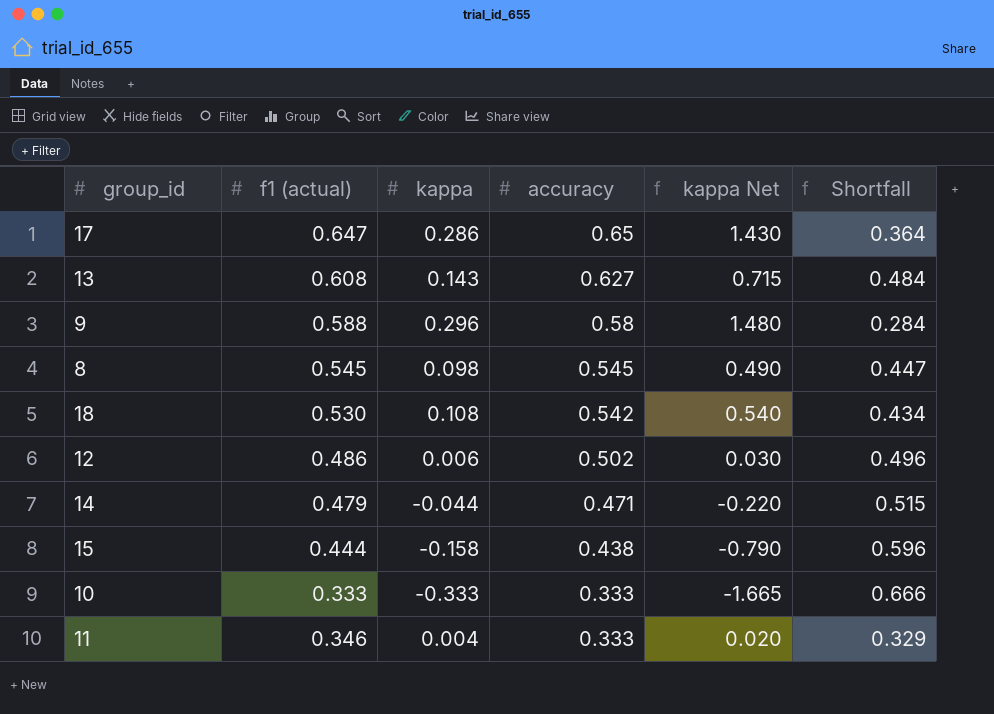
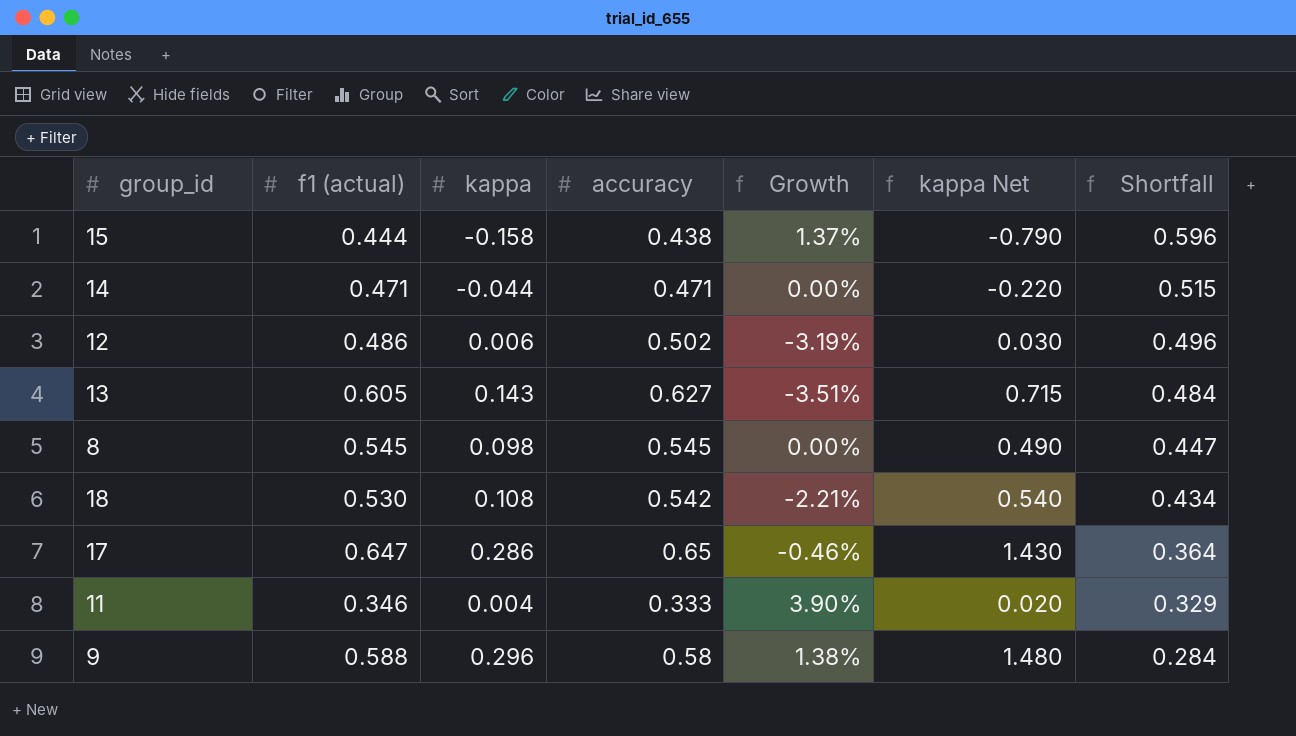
row order: accuracy descending -> Shortfall descending
column Growth | formula: none -> ([f1 (actual)] - [accuracy]) / [accuracy]
row 10: 0.333 | -0.333 | 0.333 | -1.665 | 0.666 -> none
14 | f1 (actual): 0.479 -> 0.471
13 | f1 (actual): 0.608 -> 0.605

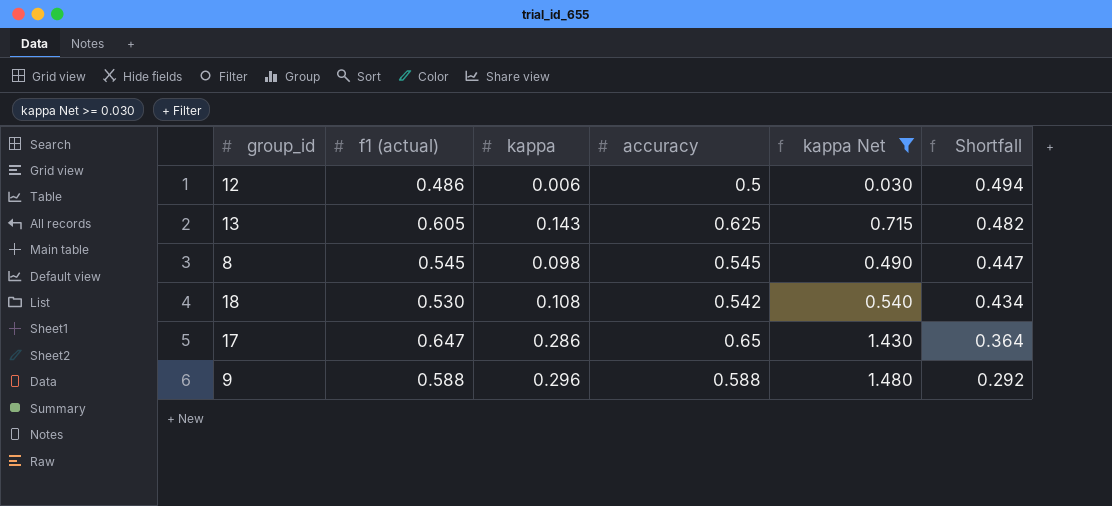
filter: none -> kappa Net >= 0.030
column Growth | formula: ([f1 (actual)] - [accuracy]) / [accuracy] -> none
12 | accuracy: 0.502 -> 0.5
12 | Shortfall: 0.496 -> 0.494
13 | accuracy: 0.627 -> 0.625
13 | Shortfall: 0.484 -> 0.482
9 | accuracy: 0.58 -> 0.588
9 | Shortfall: 0.284 -> 0.292

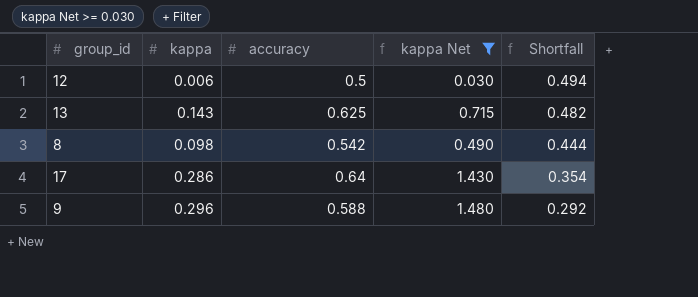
column f1 (actual) | position: 2 -> none
row 18: 0.530 | 0.108 | 0.542 | 0.540 | 0.434 -> none
8 | accuracy: 0.545 -> 0.542
8 | Shortfall: 0.447 -> 0.444
17 | accuracy: 0.65 -> 0.64
17 | Shortfall: 0.364 -> 0.354

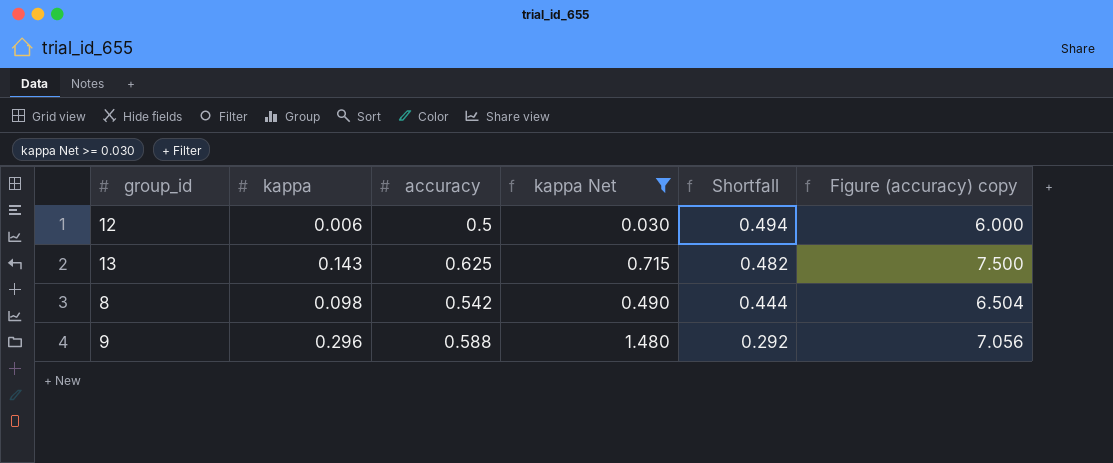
column Figure (accuracy) copy | formula: none -> [accuracy] * 12
row 17: 0.286 | 0.64 | 1.430 | 0.354 -> none

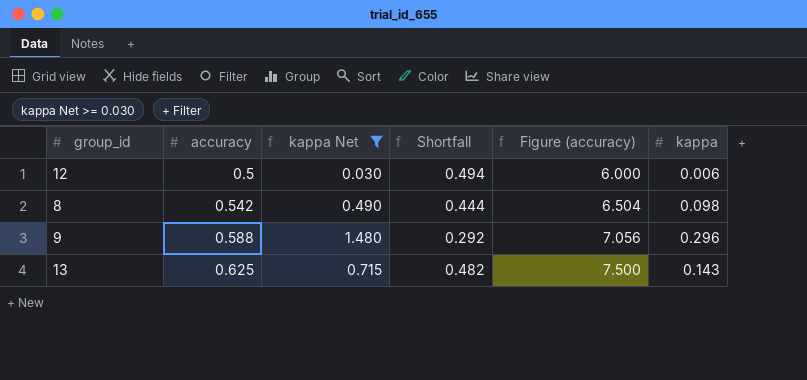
row order: Shortfall descending -> accuracy ascending
column name: Figure (accuracy) copy -> Figure (accuracy)
column kappa | position: 2 -> 6

